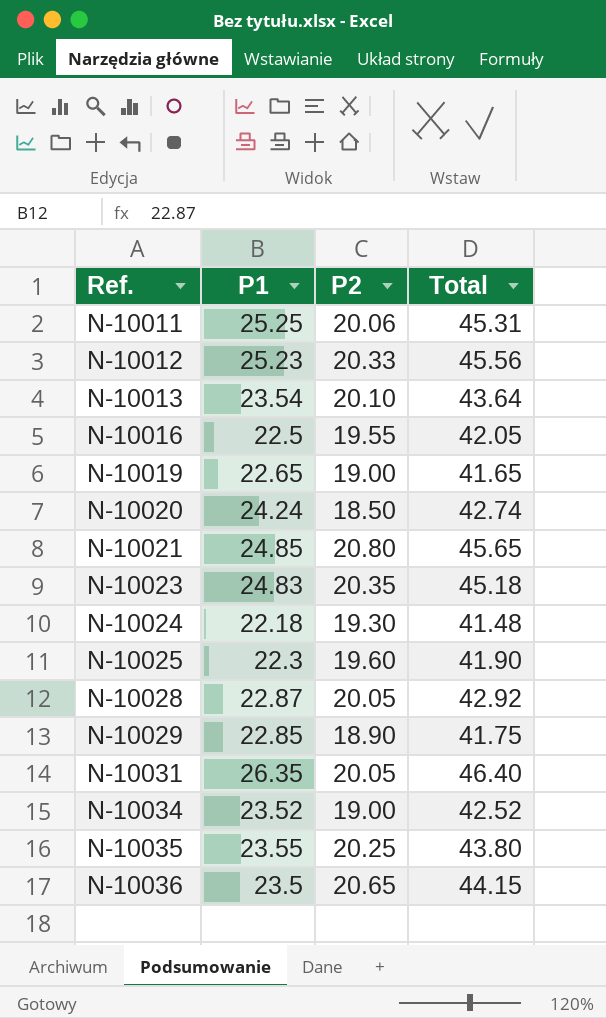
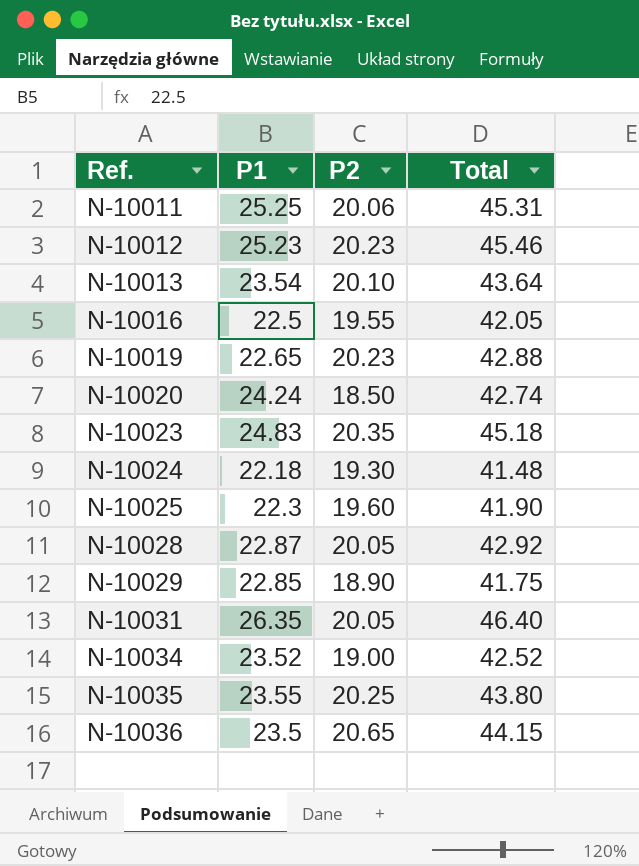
row N-10021: 24.85 | 20.80 | 45.65 -> none
N-10012 | P2: 20.33 -> 20.23
N-10012 | Total: 45.56 -> 45.46
N-10019 | P2: 19.00 -> 20.23
N-10019 | Total: 41.65 -> 42.88

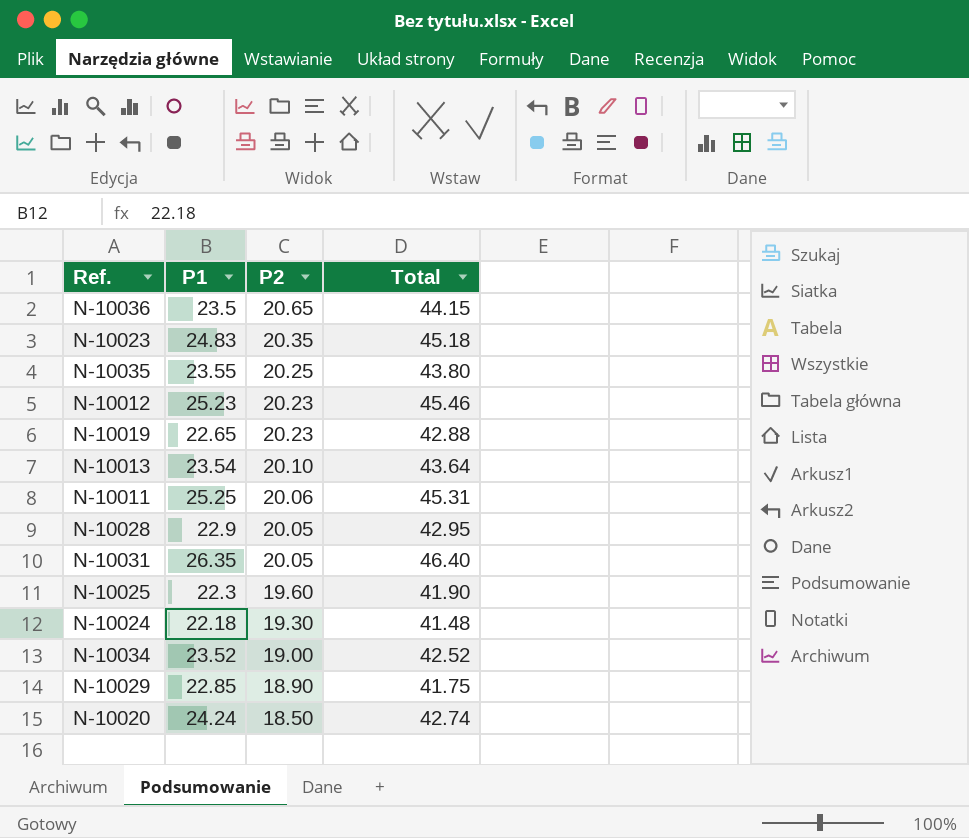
row order: Ref. ascending -> P2 descending
row N-10016: 22.5 | 19.55 | 42.05 -> none
N-10028 | P1: 22.87 -> 22.9
N-10028 | Total: 42.92 -> 42.95

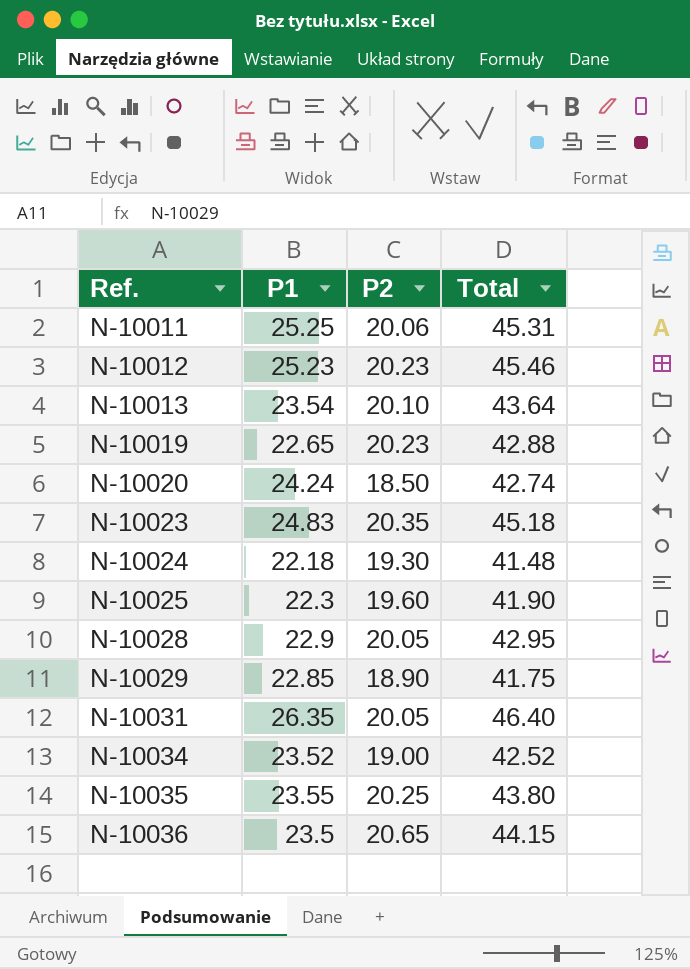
row order: P2 descending -> Ref. ascending

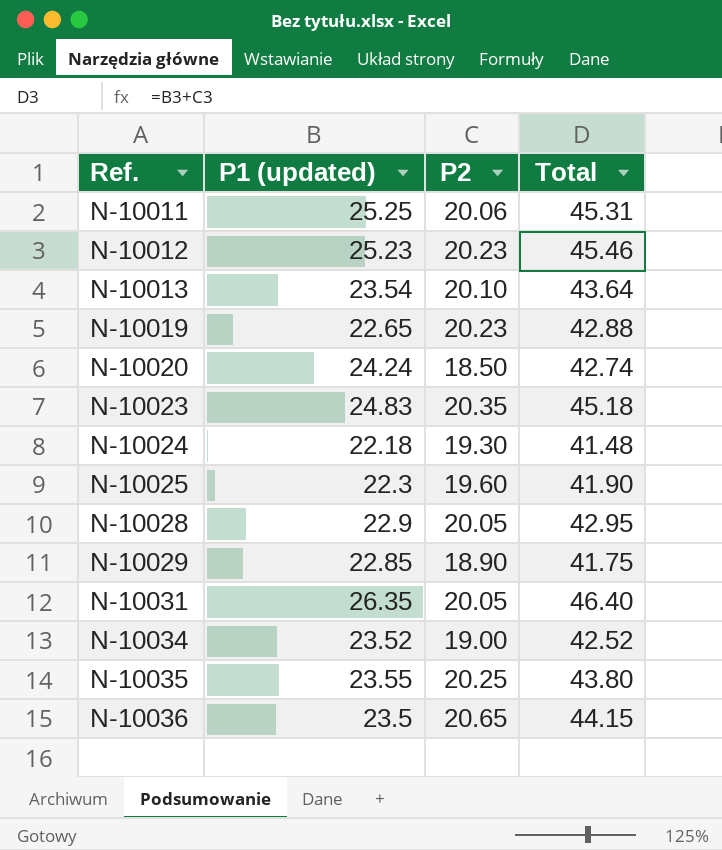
column name: P1 -> P1 (updated)

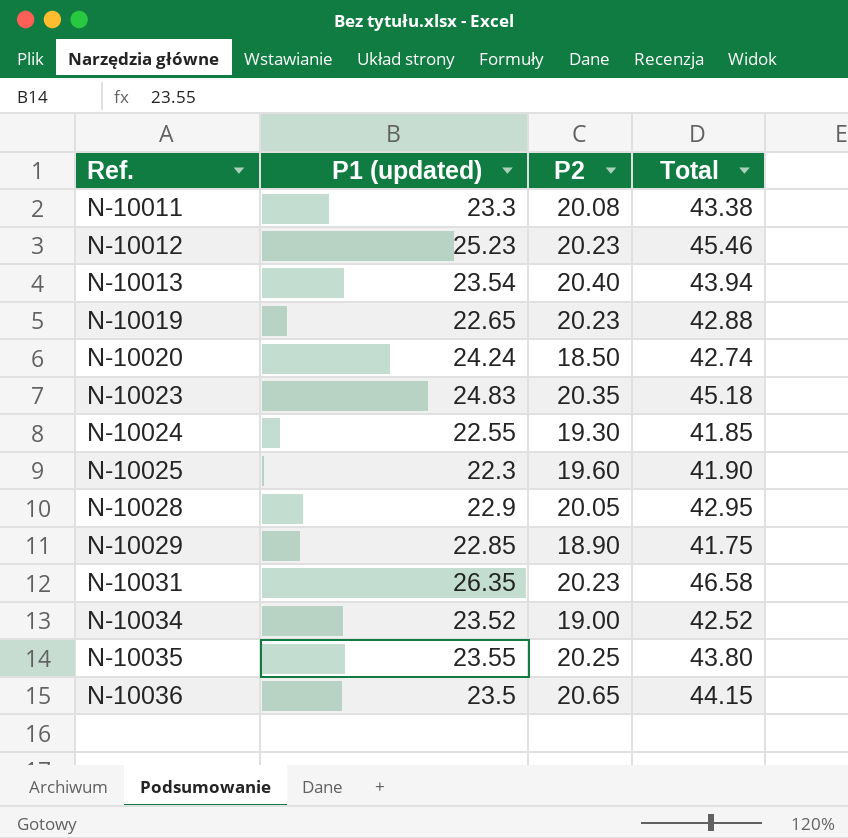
N-10011 | P1 (updated): 25.25 -> 23.3
N-10011 | P2: 20.06 -> 20.08
N-10011 | Total: 45.31 -> 43.38
N-10013 | P2: 20.10 -> 20.40
N-10013 | Total: 43.64 -> 43.94
N-10024 | P1 (updated): 22.18 -> 22.55
N-10024 | Total: 41.48 -> 41.85
N-10031 | P2: 20.05 -> 20.23
N-10031 | Total: 46.40 -> 46.58

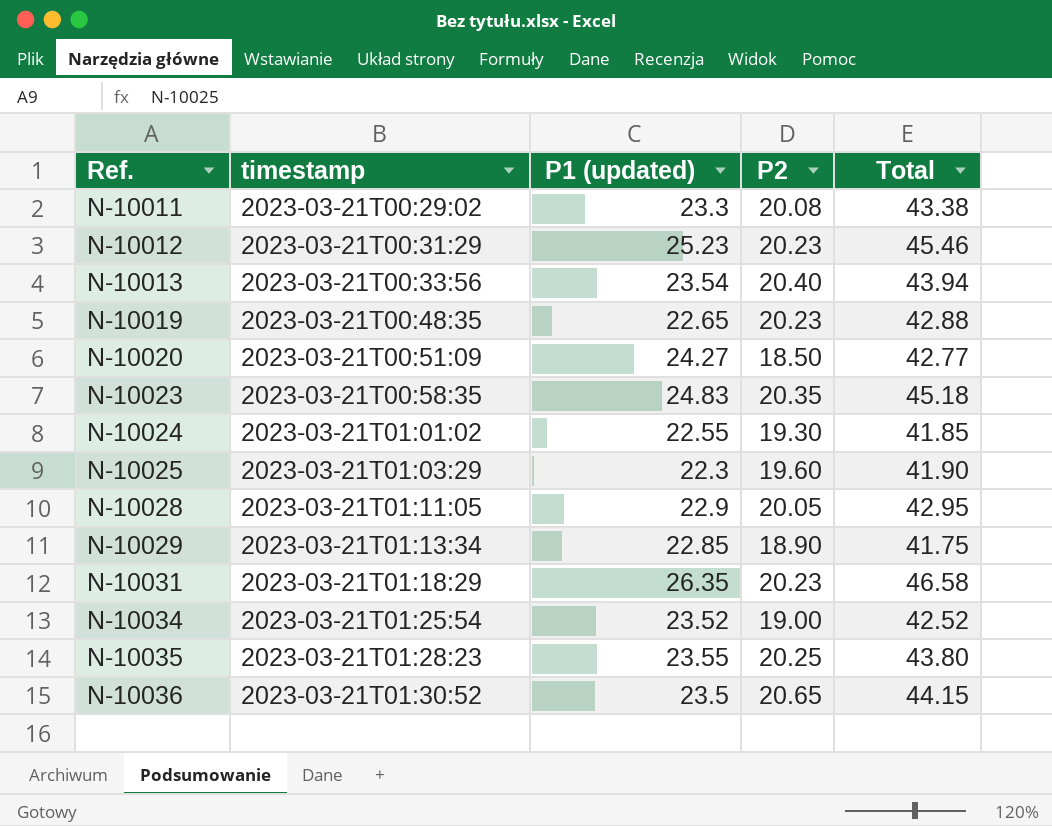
column timestamp | position: none -> 2
N-10020 | P1 (updated): 24.24 -> 24.27
N-10020 | Total: 42.74 -> 42.77

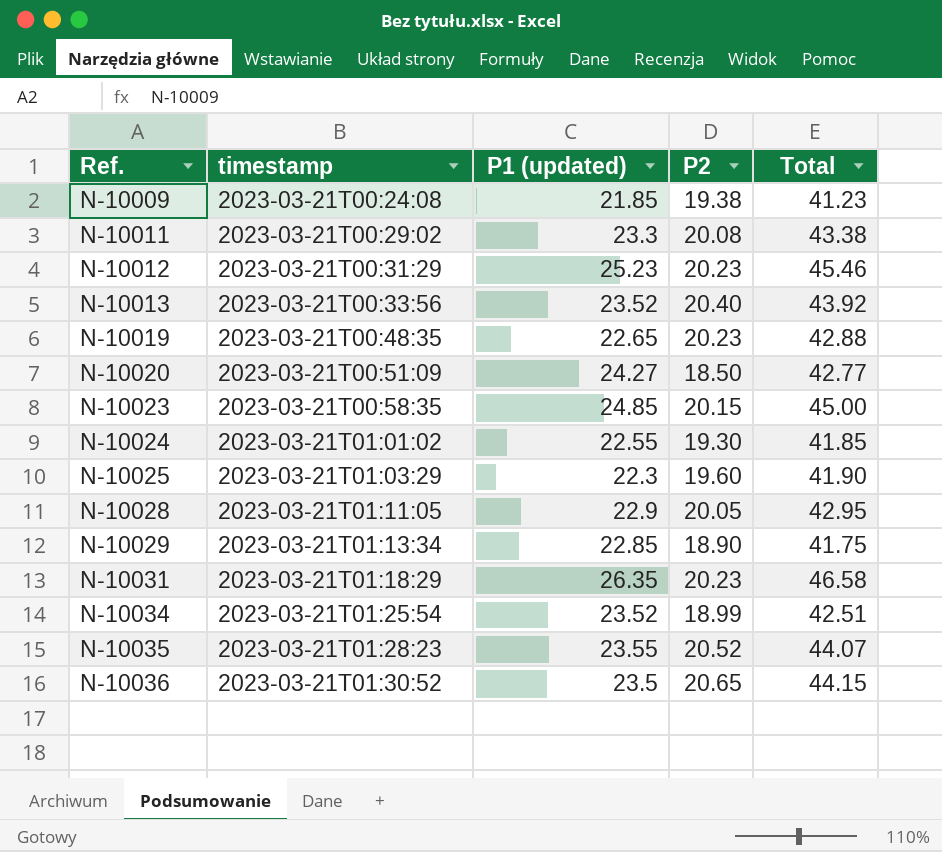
row N-10009: none -> 2023-03-21T00:24:08 | 21.85 | 19.38 | 41.23
N-10013 | P1 (updated): 23.54 -> 23.52
N-10013 | Total: 43.94 -> 43.92
N-10023 | P1 (updated): 24.83 -> 24.85
N-10023 | P2: 20.35 -> 20.15
N-10023 | Total: 45.18 -> 45.00
N-10034 | P2: 19.00 -> 18.99
N-10034 | Total: 42.52 -> 42.51
N-10035 | P2: 20.25 -> 20.52
N-10035 | Total: 43.80 -> 44.07

